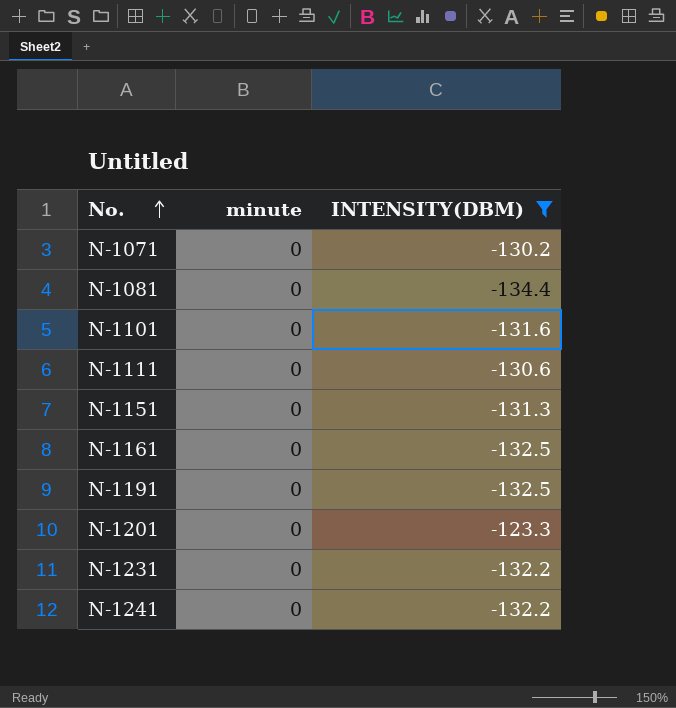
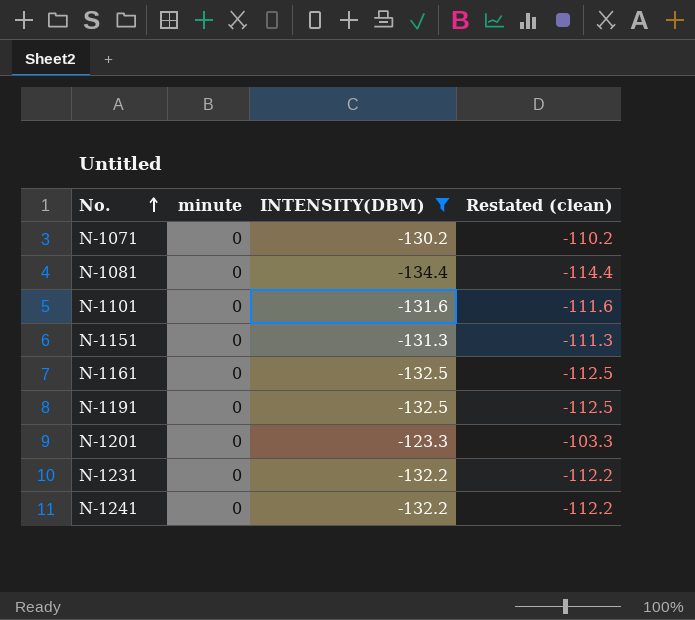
column Restated (clean) | formula: none -> [INTENSITY(DBM)] + 20
row N-1111: 0 | -130.6 -> none

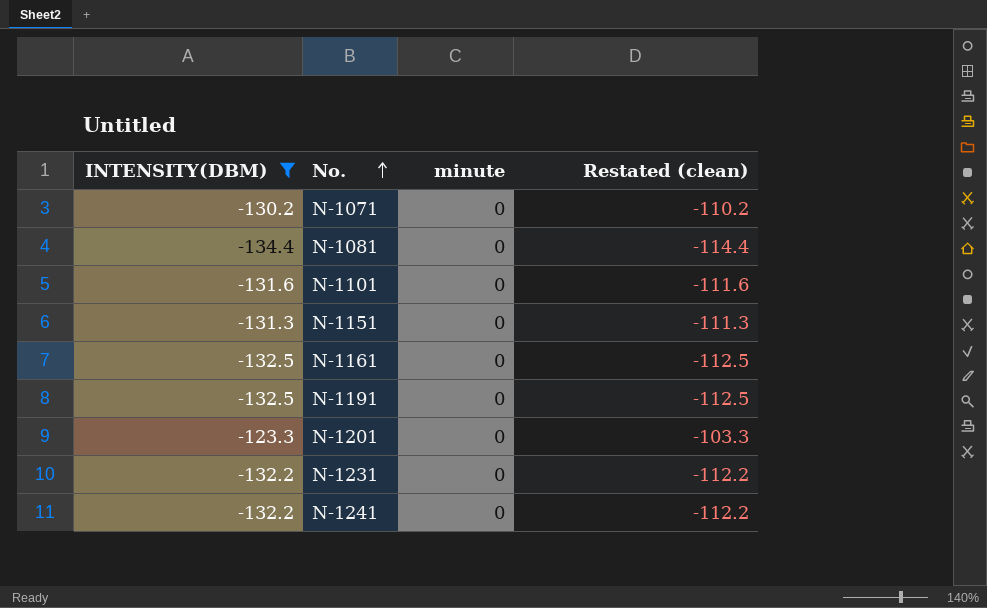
column INTENSITY(DBM) | position: 3 -> 1

